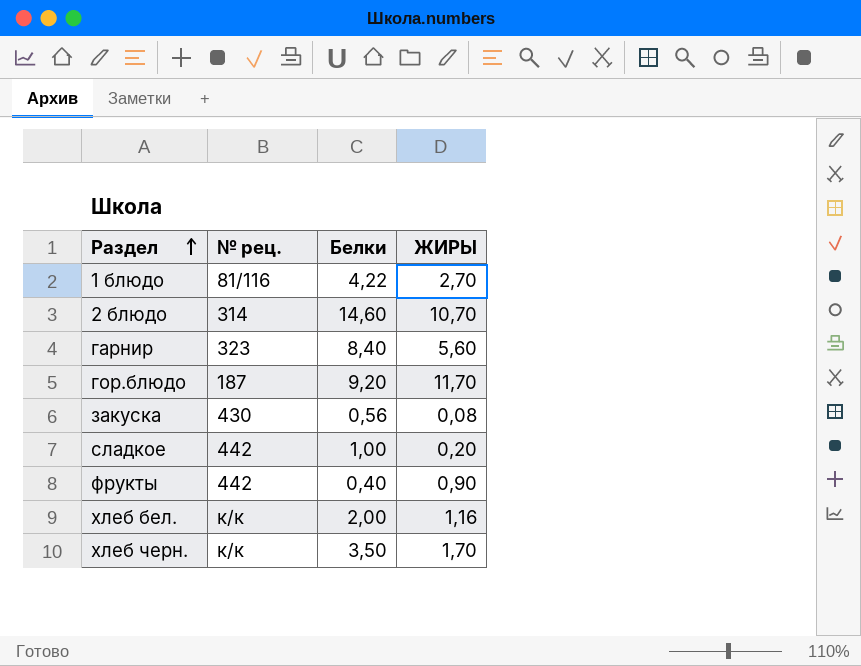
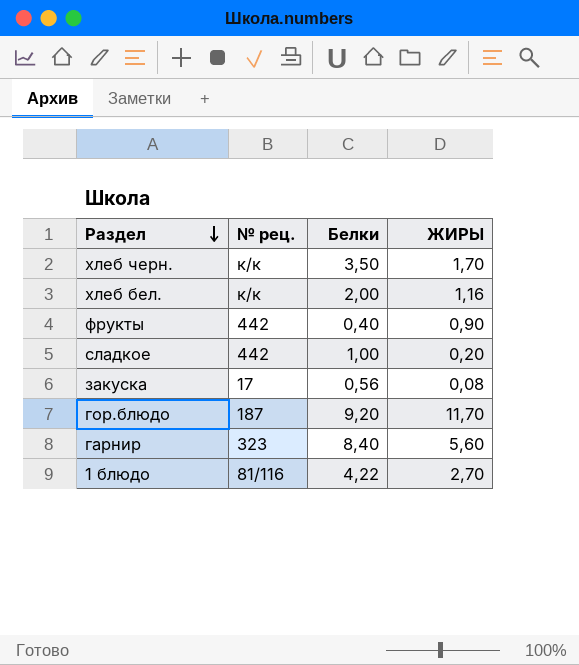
row order: Раздел ascending -> Раздел descending
row 2 блюдо: 314 | 14,60 | 10,70 -> none
закуска | № рец.: 430 -> 17

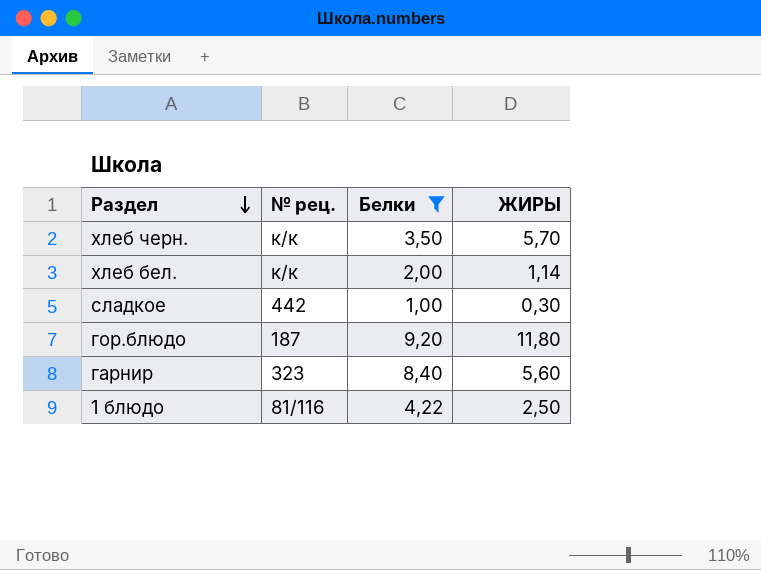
filter: none -> Белки >= 1,00
хлеб черн. | ЖИРЫ: 1,70 -> 5,70
хлеб бел. | ЖИРЫ: 1,16 -> 1,14
сладкое | ЖИРЫ: 0,20 -> 0,30
гор.блюдо | ЖИРЫ: 11,70 -> 11,80
1 блюдо | ЖИРЫ: 2,70 -> 2,50

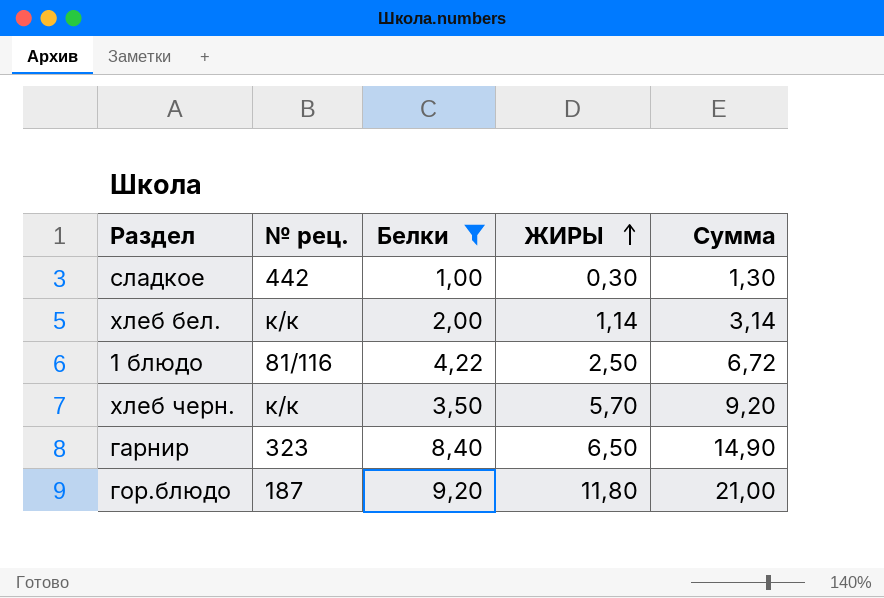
row order: Раздел descending -> ЖИРЫ ascending
column Сумма | formula: none -> [Белки] + [ЖИРЫ]
гарнир | ЖИРЫ: 5,60 -> 6,50

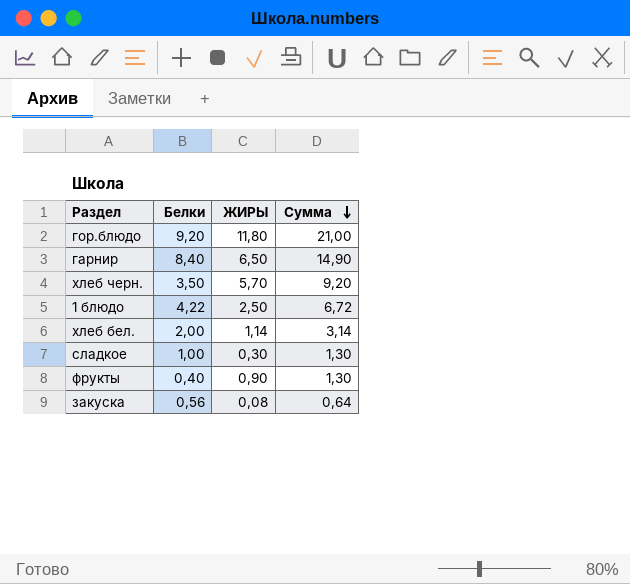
filter: Белки >= 1,00 -> none
row order: ЖИРЫ ascending -> Сумма descending
column № рец. | position: 2 -> none

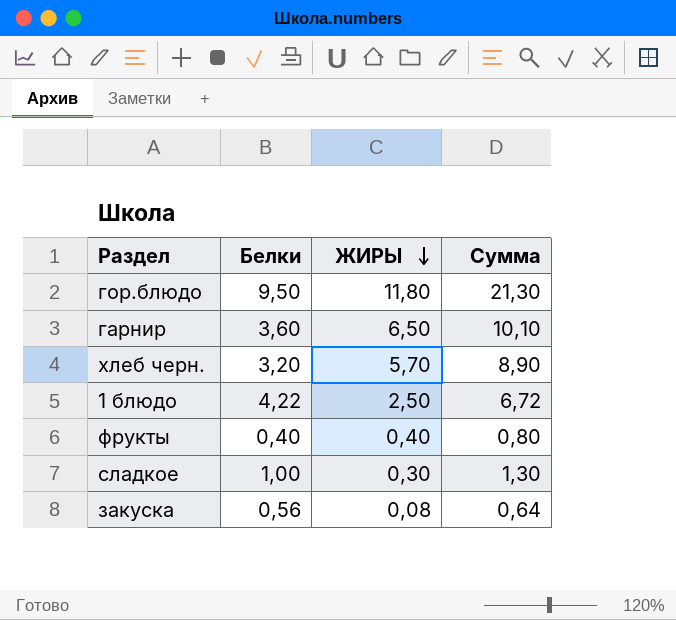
row order: Сумма descending -> ЖИРЫ descending
row хлеб бел.: 2,00 | 1,14 | 3,14 -> none
гор.блюдо | Белки: 9,20 -> 9,50
гор.блюдо | Сумма: 21,00 -> 21,30
гарнир | Белки: 8,40 -> 3,60
гарнир | Сумма: 14,90 -> 10,10
хлеб черн. | Белки: 3,50 -> 3,20
хлеб черн. | Сумма: 9,20 -> 8,90
фрукты | ЖИРЫ: 0,90 -> 0,40
фрукты | Сумма: 1,30 -> 0,80

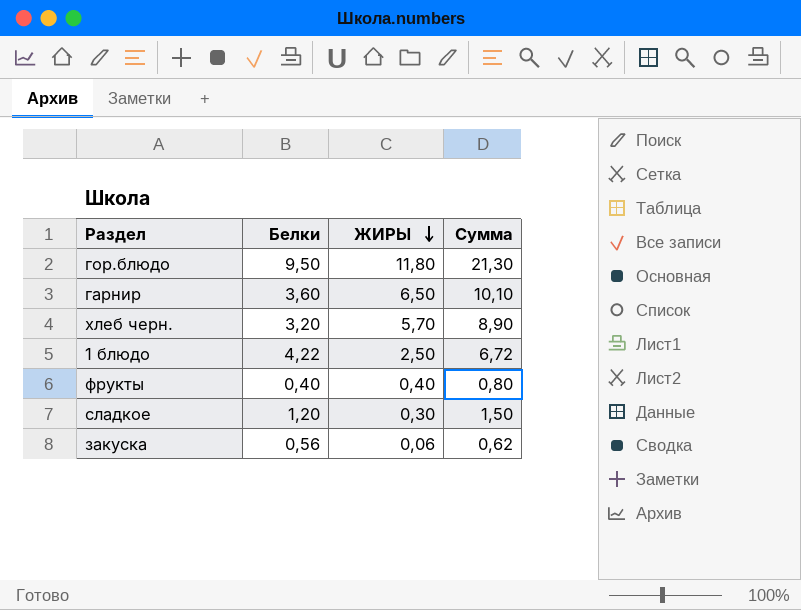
сладкое | Белки: 1,00 -> 1,20
сладкое | Сумма: 1,30 -> 1,50
закуска | ЖИРЫ: 0,08 -> 0,06
закуска | Сумма: 0,64 -> 0,62

